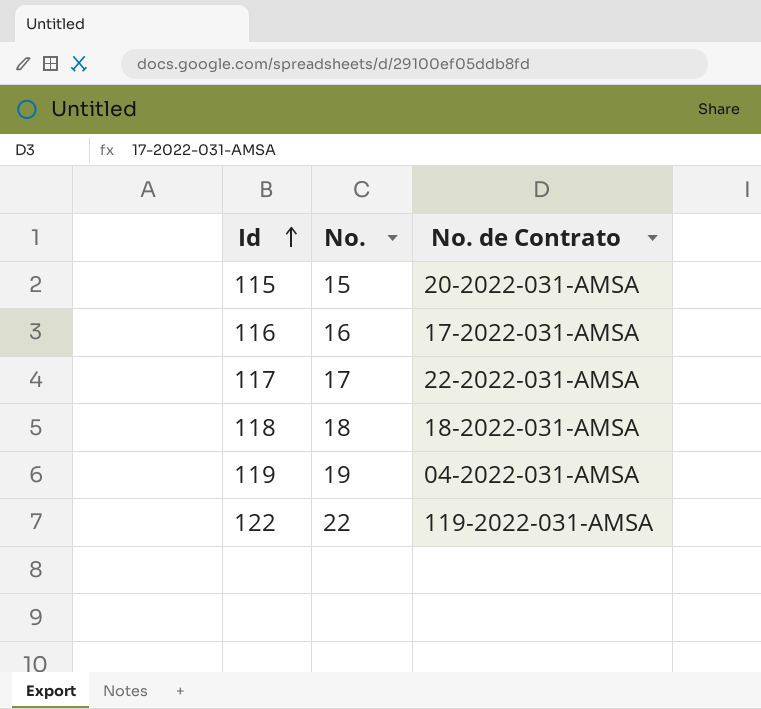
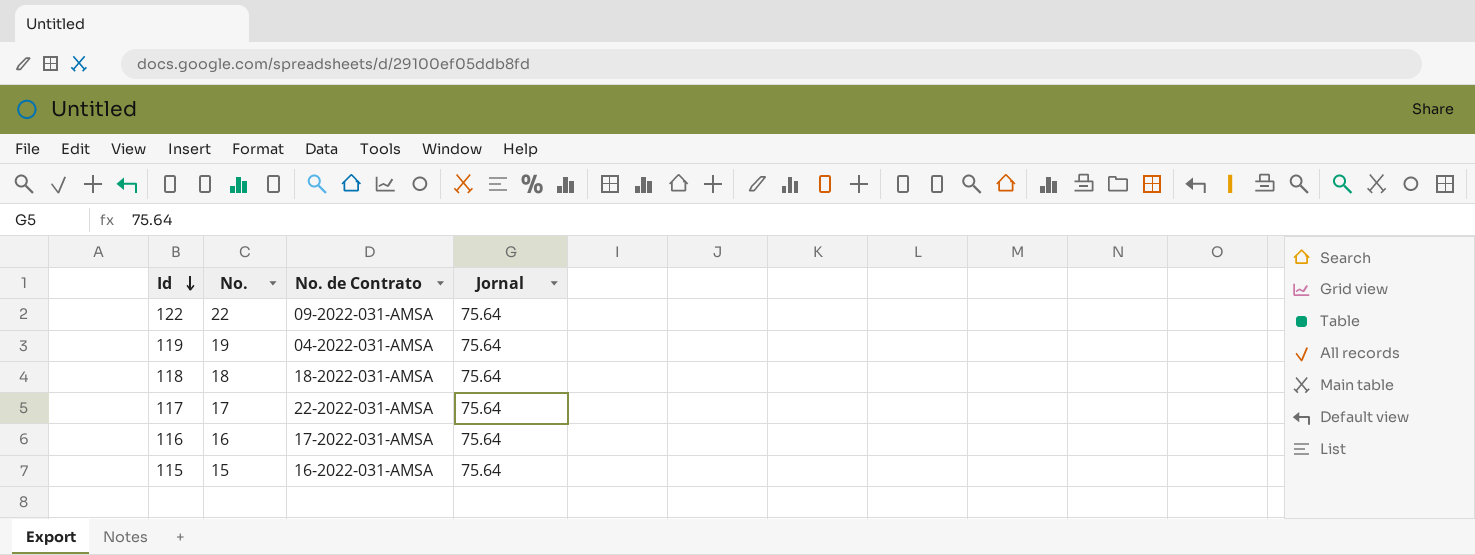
row order: Id ascending -> Id descending
column Jornal | position: none -> 4
122 | No. de Contrato: 119-2022-031-AMSA -> 09-2022-031-AMSA
115 | No. de Contrato: 20-2022-031-AMSA -> 16-2022-031-AMSA

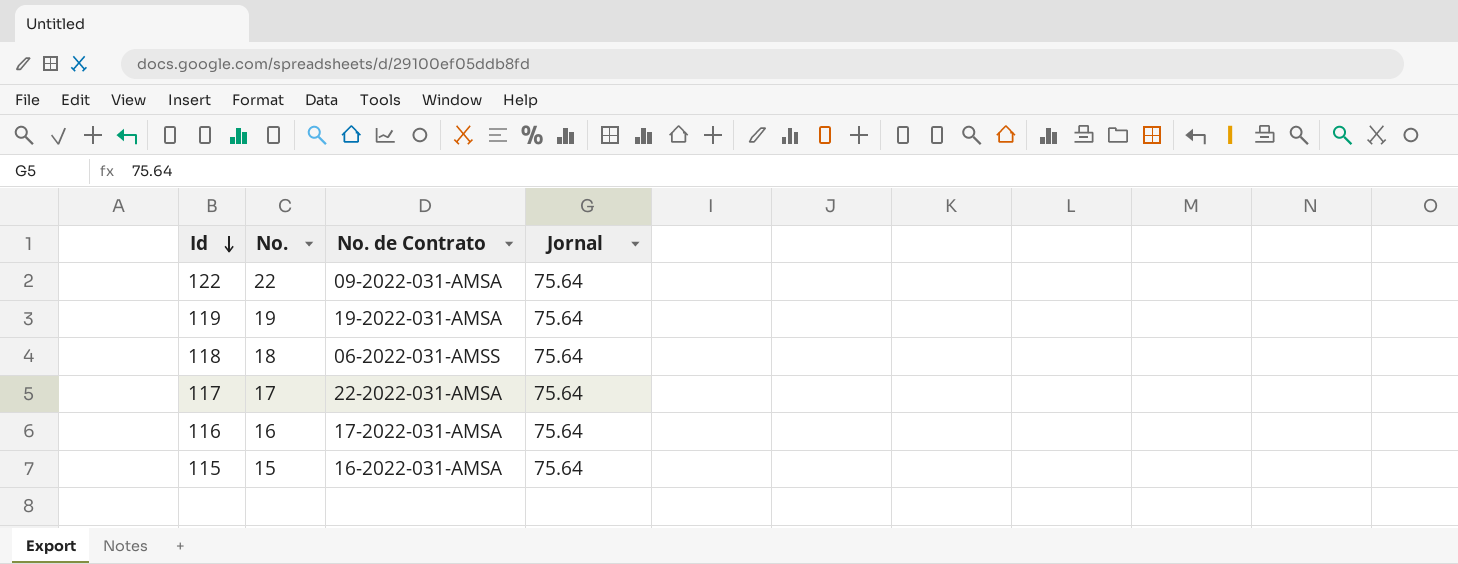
119 | No. de Contrato: 04-2022-031-AMSA -> 19-2022-031-AMSA
118 | No. de Contrato: 18-2022-031-AMSA -> 06-2022-031-AMSS

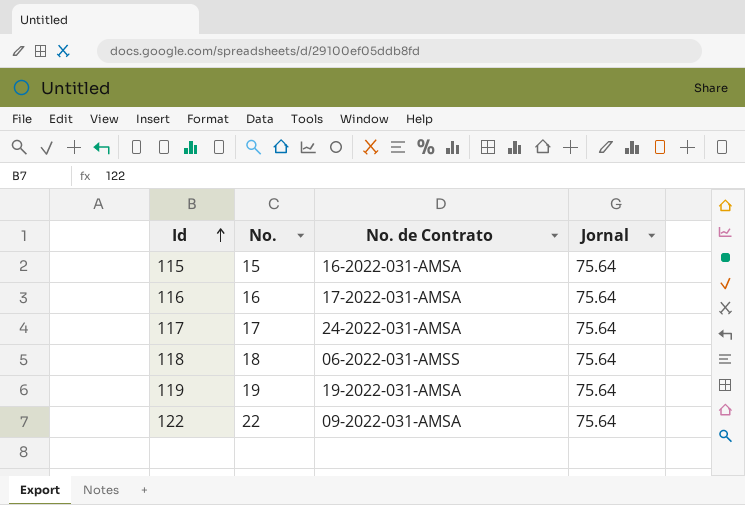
row order: Id descending -> Id ascending
117 | No. de Contrato: 22-2022-031-AMSA -> 24-2022-031-AMSA

